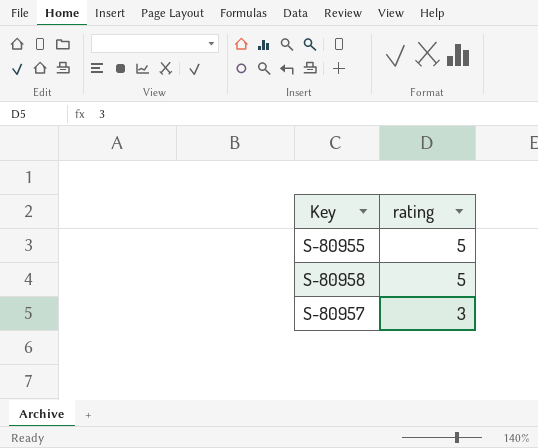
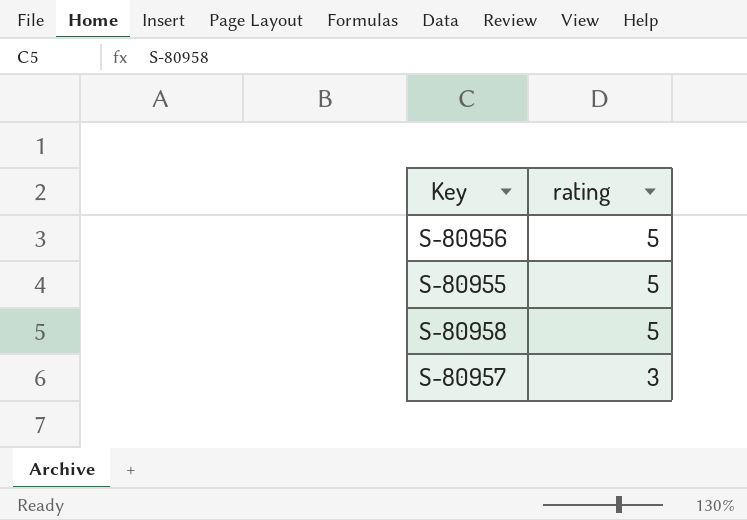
row S-80956: none -> 5

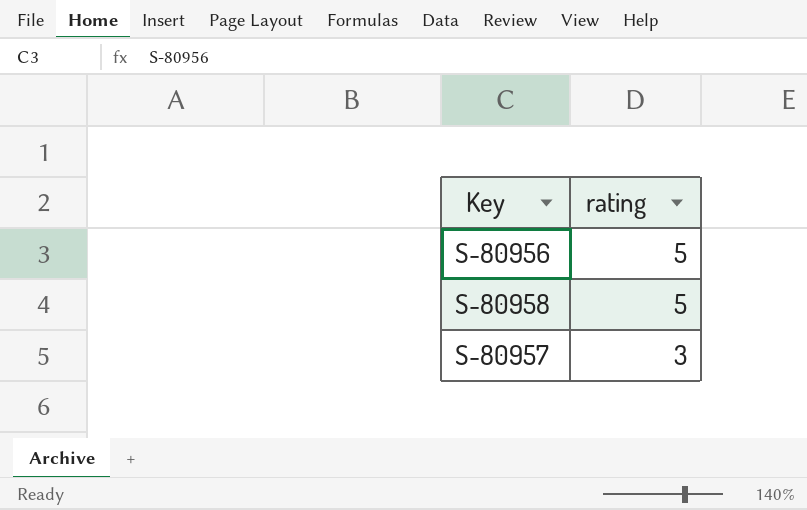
row S-80955: 5 -> none

